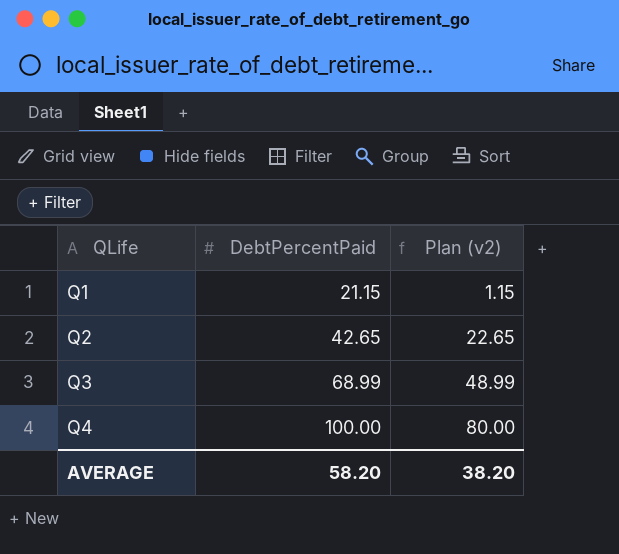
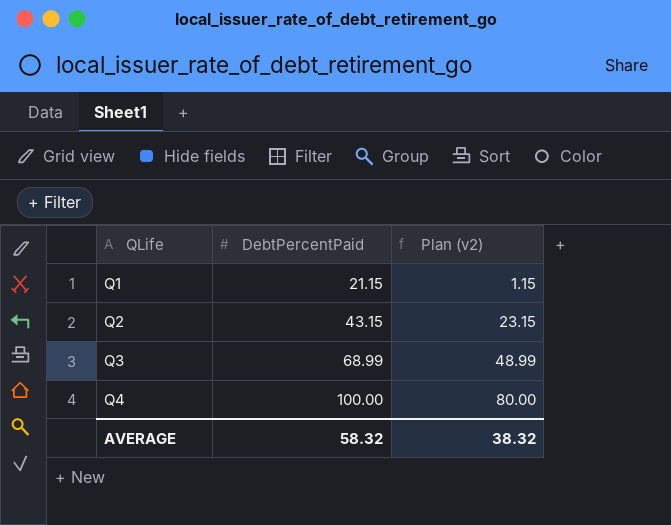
Q2 | DebtPercentPaid: 42.65 -> 43.15
Q2 | Plan (v2): 22.65 -> 23.15
AVERAGE | DebtPercentPaid: 58.20 -> 58.32
AVERAGE | Plan (v2): 38.20 -> 38.32

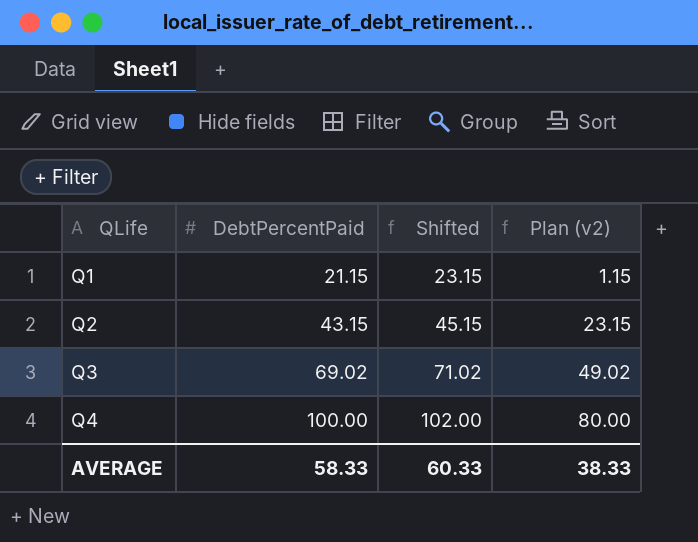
column Shifted | formula: none -> [DebtPercentPaid] + 2
Q3 | DebtPercentPaid: 68.99 -> 69.02
Q3 | Plan (v2): 48.99 -> 49.02
AVERAGE | DebtPercentPaid: 58.32 -> 58.33
AVERAGE | Plan (v2): 38.32 -> 38.33

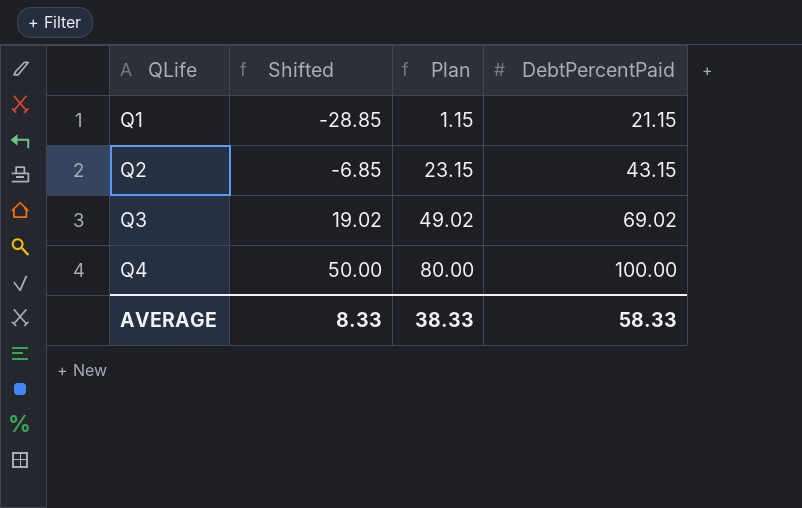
column Shifted | formula: [DebtPercentPaid] + 2 -> [DebtPercentPaid] - 50
column name: Plan (v2) -> Plan
column DebtPercentPaid | position: 2 -> 4
AVERAGE | Shifted: 60.33 -> 8.33

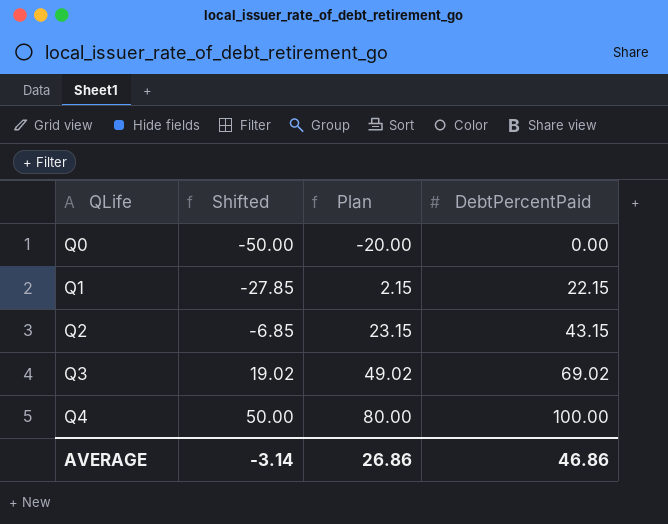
row Q0: none -> -50.00 | -20.00 | 0.00
Q1 | Shifted: -28.85 -> -27.85
Q1 | Plan: 1.15 -> 2.15
Q1 | DebtPercentPaid: 21.15 -> 22.15
AVERAGE | Shifted: 8.33 -> -3.14
AVERAGE | Plan: 38.33 -> 26.86
AVERAGE | DebtPercentPaid: 58.33 -> 46.86

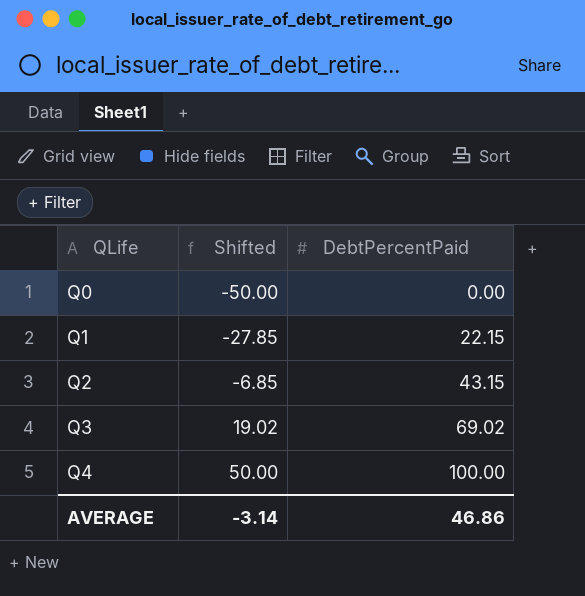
column Plan | formula: [DebtPercentPaid] - 20 -> none

